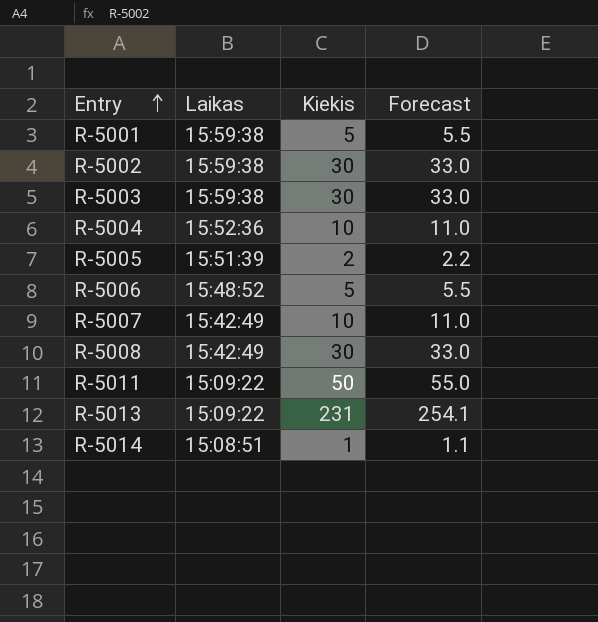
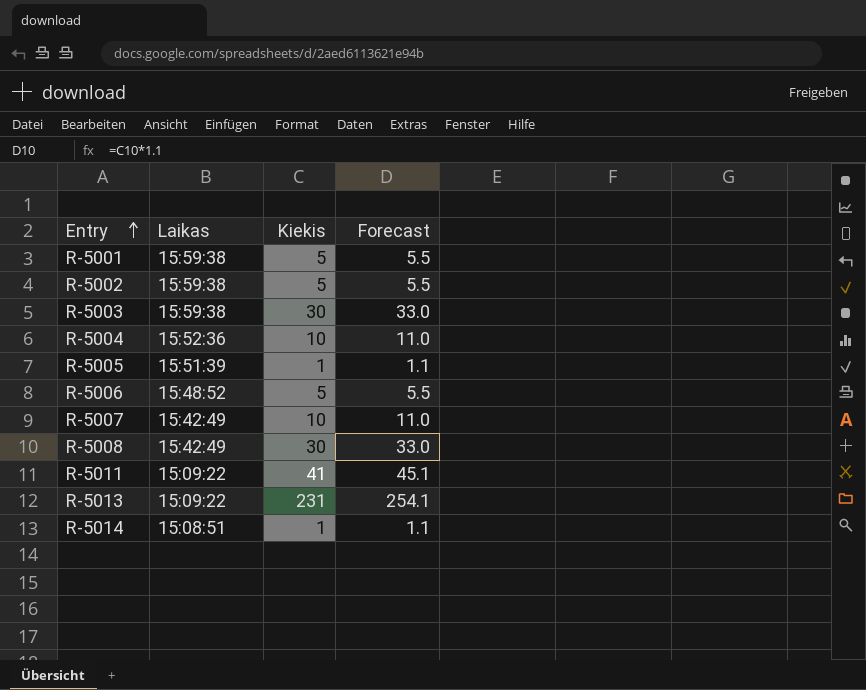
R-5002 | Kiekis: 30 -> 5
R-5002 | Forecast: 33.0 -> 5.5
R-5005 | Kiekis: 2 -> 1
R-5005 | Forecast: 2.2 -> 1.1
R-5011 | Kiekis: 50 -> 41
R-5011 | Forecast: 55.0 -> 45.1

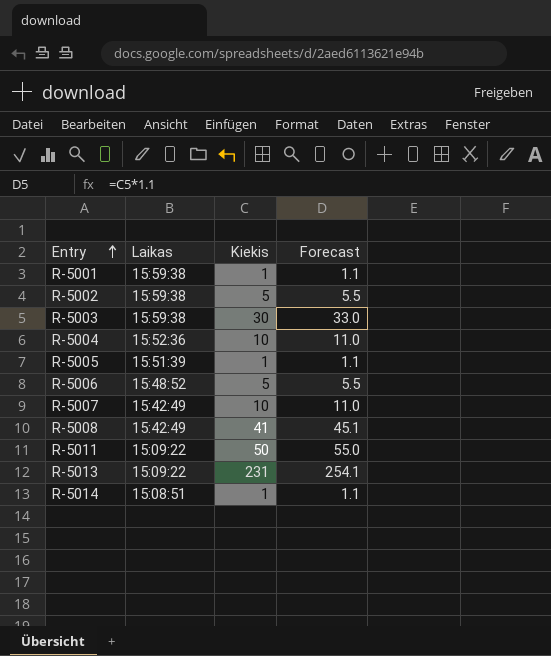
R-5001 | Kiekis: 5 -> 1
R-5001 | Forecast: 5.5 -> 1.1
R-5008 | Kiekis: 30 -> 41
R-5008 | Forecast: 33.0 -> 45.1
R-5011 | Kiekis: 41 -> 50
R-5011 | Forecast: 45.1 -> 55.0

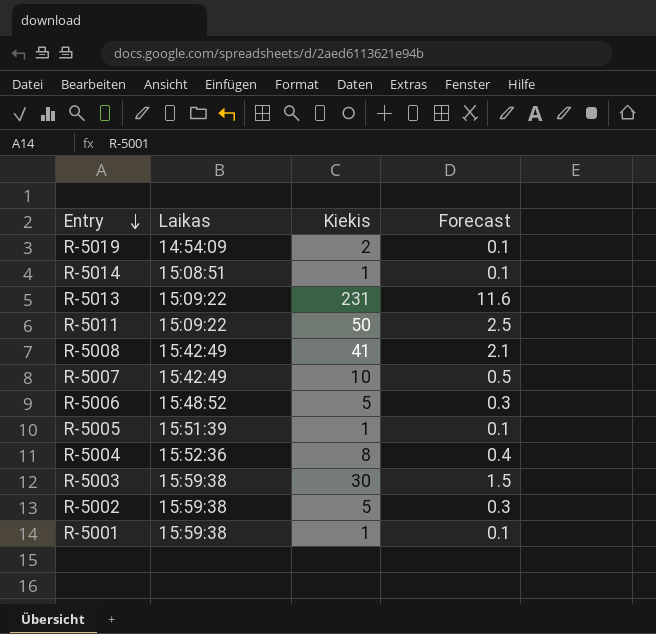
row order: Entry ascending -> Entry descending
column Forecast | formula: [Kiekis] * 1.1 -> [Kiekis] * 0.05
row R-5019: none -> 14:54:09 | 2 | 0.1
R-5004 | Kiekis: 10 -> 8

